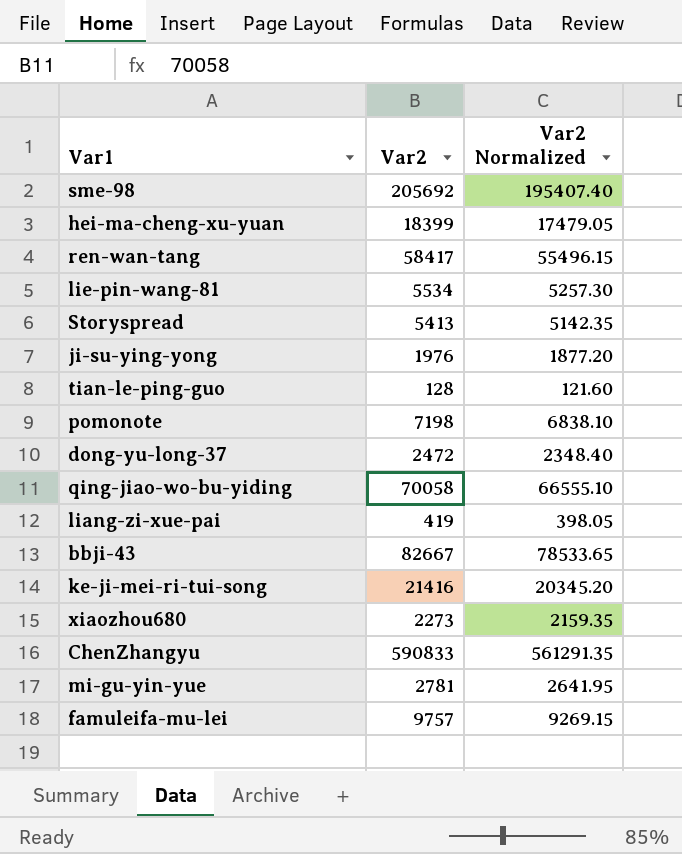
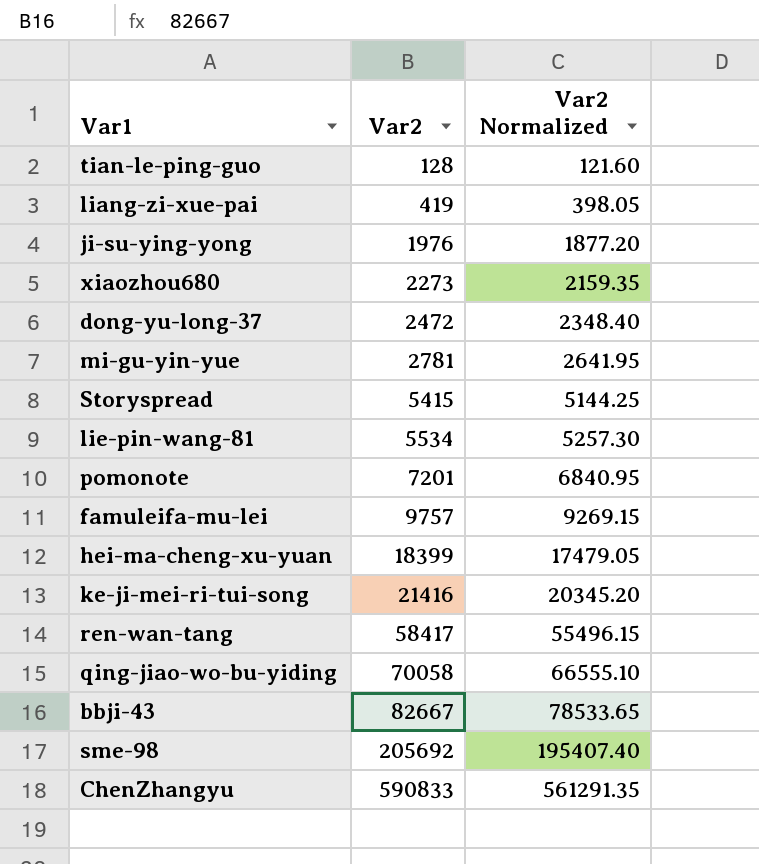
row order: none -> Var2 ascending
Storyspread | Var2: 5413 -> 5415
Storyspread | Var2 Normalized: 5142.35 -> 5144.25
pomonote | Var2: 7198 -> 7201
pomonote | Var2 Normalized: 6838.10 -> 6840.95

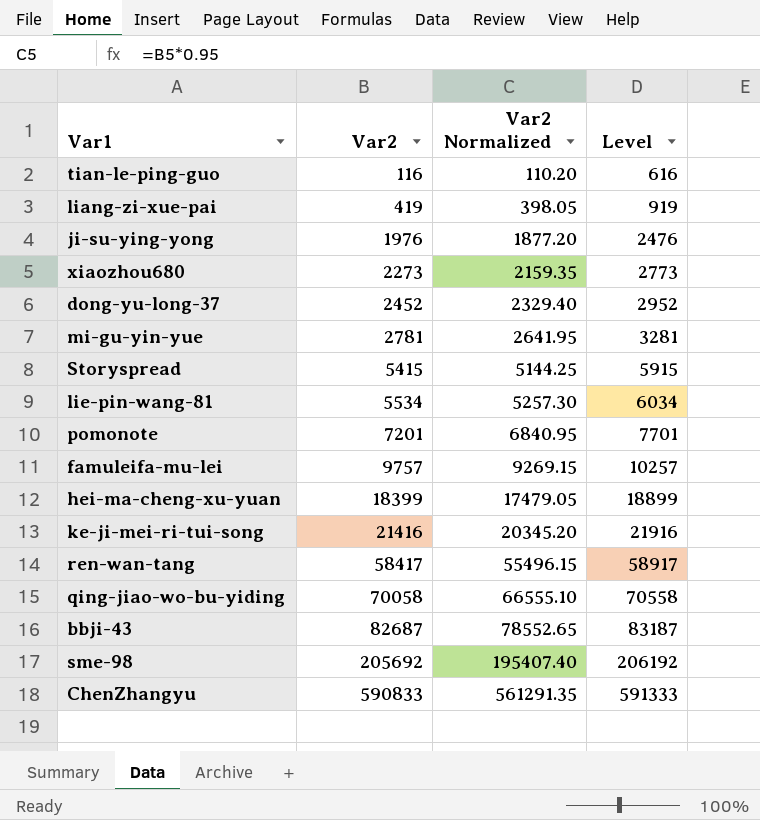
column Level | formula: none -> [Var2] + 500
tian-le-ping-guo | Var2: 128 -> 116
tian-le-ping-guo | Var2 Normalized: 121.60 -> 110.20
dong-yu-long-37 | Var2: 2472 -> 2452
dong-yu-long-37 | Var2 Normalized: 2348.40 -> 2329.40
bbji-43 | Var2: 82667 -> 82687
bbji-43 | Var2 Normalized: 78533.65 -> 78552.65

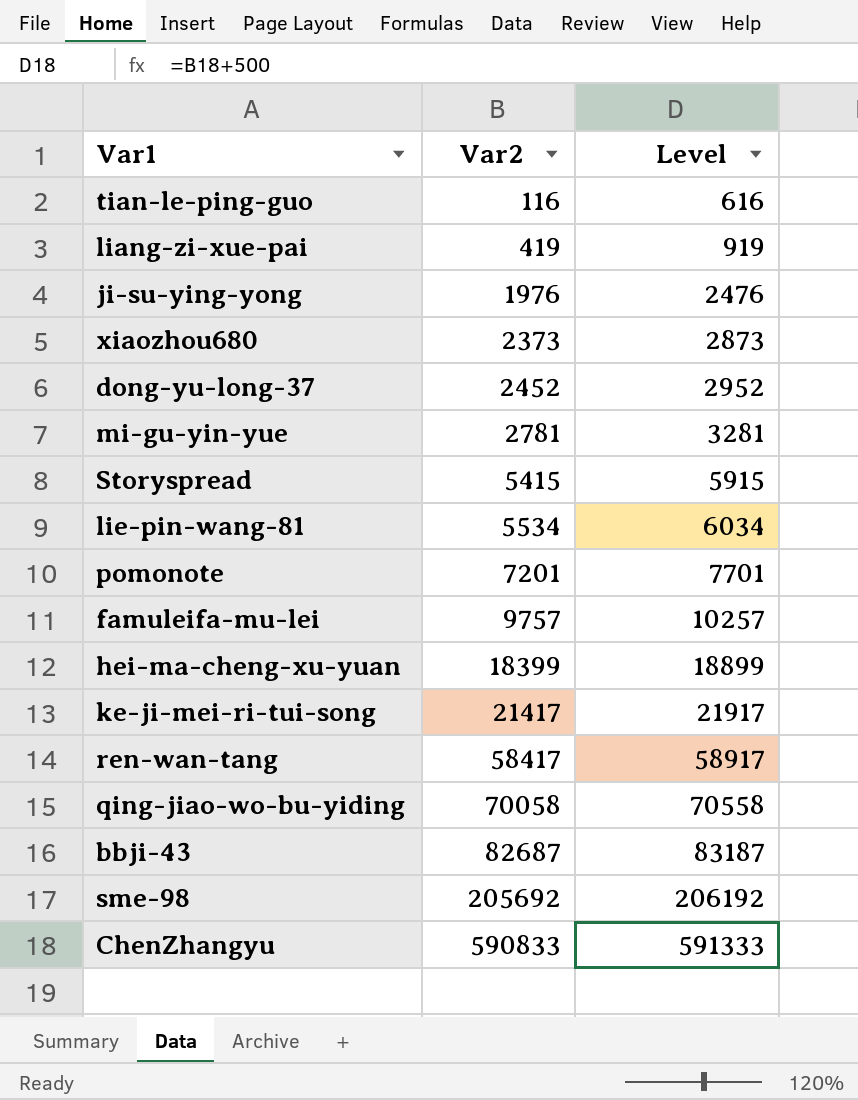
column Var2 Normalized | formula: [Var2] * 0.95 -> none
xiaozhou680 | Var2: 2273 -> 2373
xiaozhou680 | Level: 2773 -> 2873
ke-ji-mei-ri-tui-song | Var2: 21416 -> 21417
ke-ji-mei-ri-tui-song | Level: 21916 -> 21917

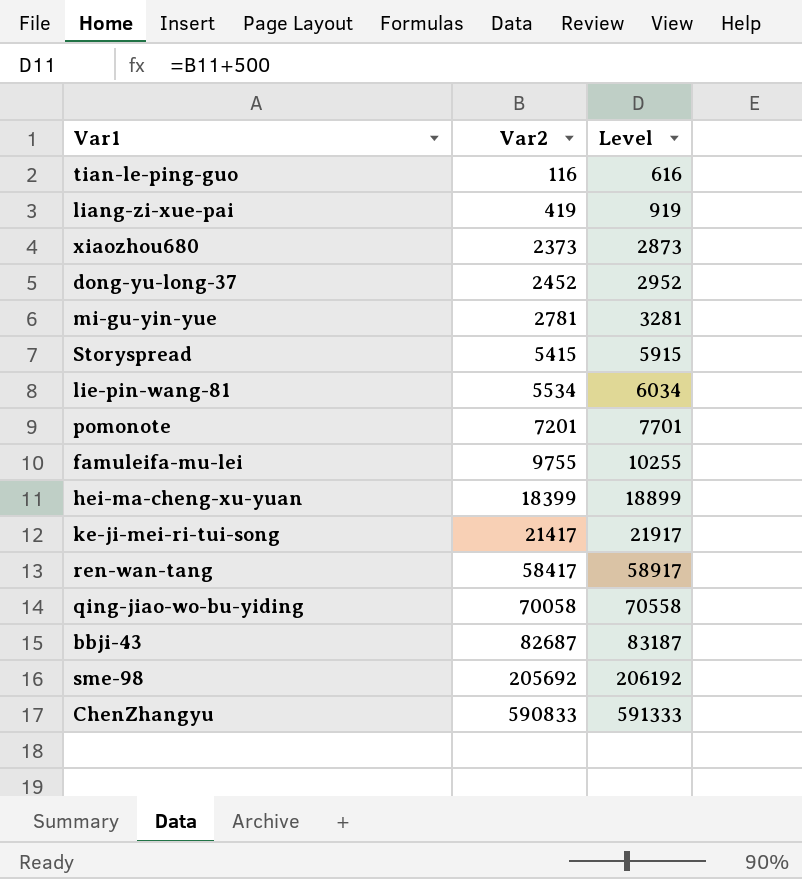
row ji-su-ying-yong: 1976 | 2476 -> none
famuleifa-mu-lei | Var2: 9757 -> 9755
famuleifa-mu-lei | Level: 10257 -> 10255

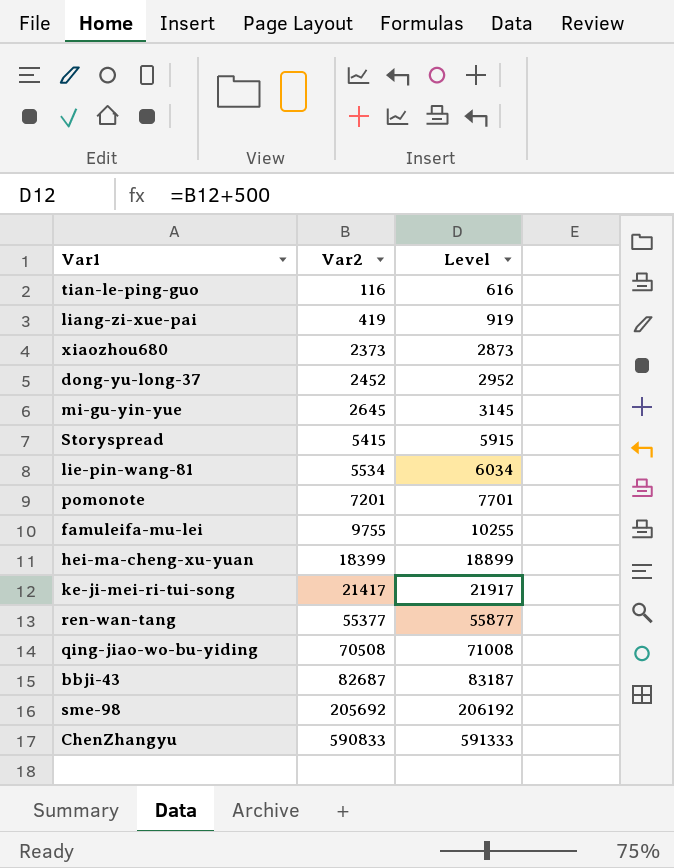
mi-gu-yin-yue | Var2: 2781 -> 2645
mi-gu-yin-yue | Level: 3281 -> 3145
ren-wan-tang | Var2: 58417 -> 55377
ren-wan-tang | Level: 58917 -> 55877
qing-jiao-wo-bu-yiding | Var2: 70058 -> 70508
qing-jiao-wo-bu-yiding | Level: 70558 -> 71008

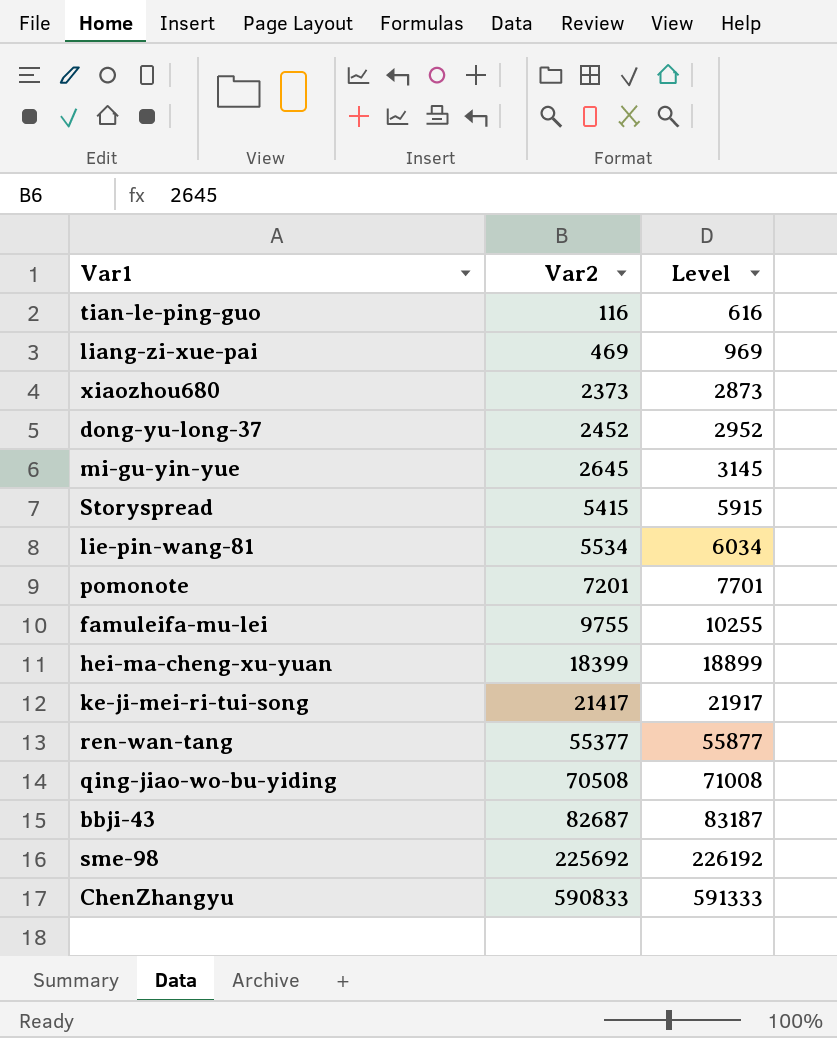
liang-zi-xue-pai | Var2: 419 -> 469
liang-zi-xue-pai | Level: 919 -> 969
sme-98 | Var2: 205692 -> 225692
sme-98 | Level: 206192 -> 226192

